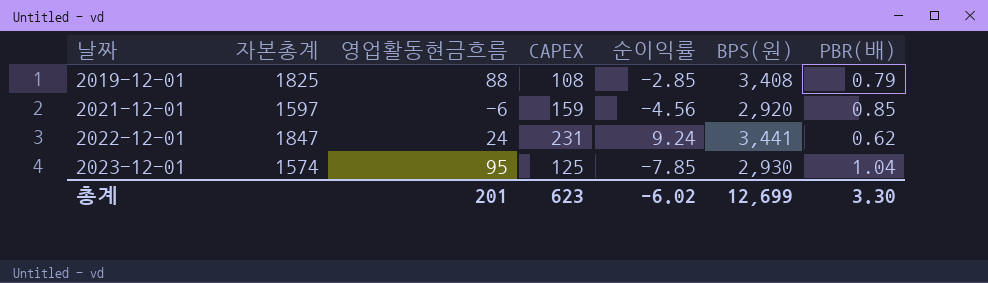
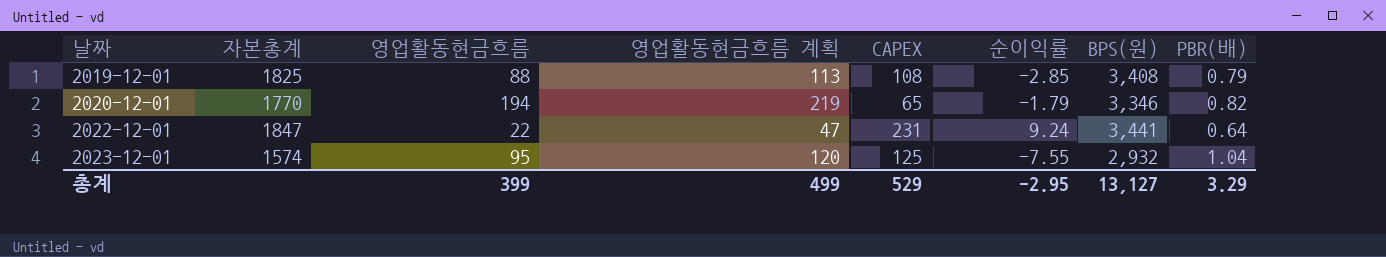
column 영업활동현금흐름 계획 | formula: none -> [영업활동현금흐름] + 25
row 2021-12-01: 1597 | -6 | 159 | -4.56 | 2,920 | 0.85 -> none
row 2020-12-01: none -> 1770 | 194 | 219 | 65 | -1.79 | 3,346 | 0.82
2022-12-01 | 영업활동현금흐름: 24 -> 22
2022-12-01 | PBR(배): 0.62 -> 0.64
2023-12-01 | 순이익률: -7.85 -> -7.55
2023-12-01 | BPS(원): 2,930 -> 2,932
총계 | 영업활동현금흐름: 201 -> 399
총계 | CAPEX: 623 -> 529
총계 | 순이익률: -6.02 -> -2.95
총계 | BPS(원): 12,699 -> 13,127
총계 | PBR(배): 3.30 -> 3.29

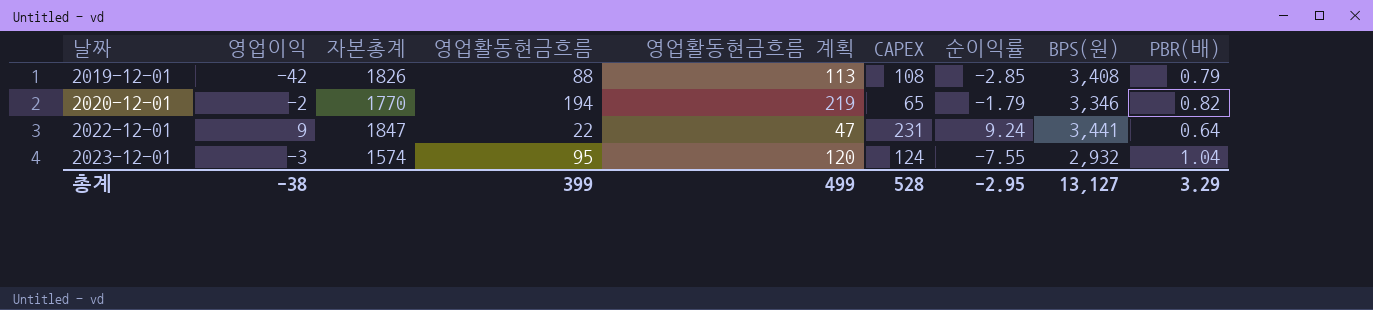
column 영업이익 | position: none -> 2
2019-12-01 | 자본총계: 1825 -> 1826
2023-12-01 | CAPEX: 125 -> 124
총계 | CAPEX: 529 -> 528

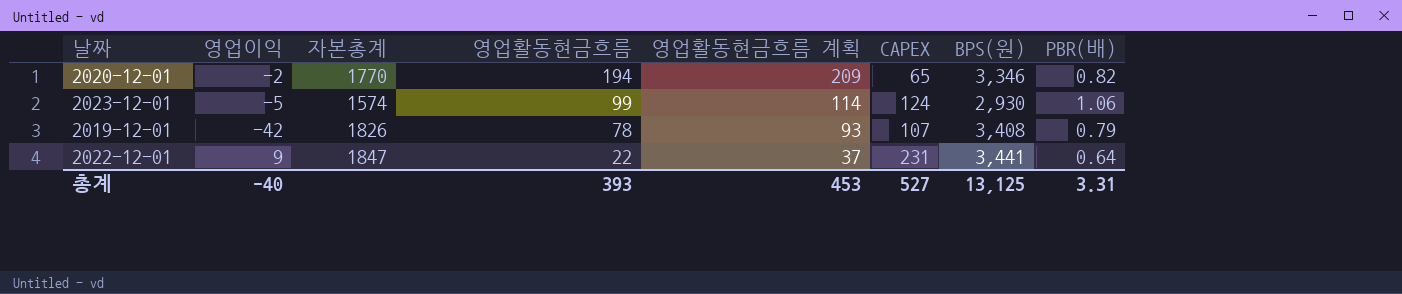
row order: 날짜 ascending -> 영업활동현금흐름 descending
column 순이익률 | position: 7 -> none
column 영업활동현금흐름 계획 | formula: [영업활동현금흐름] + 25 -> [영업활동현금흐름] + 15
2023-12-01 | 영업이익: -3 -> -5
2023-12-01 | 영업활동현금흐름: 95 -> 99
2023-12-01 | BPS(원): 2,932 -> 2,930
2023-12-01 | PBR(배): 1.04 -> 1.06
2019-12-01 | 영업활동현금흐름: 88 -> 78
2019-12-01 | CAPEX: 108 -> 107
총계 | 영업이익: -38 -> -40
총계 | 영업활동현금흐름: 399 -> 393
총계 | 영업활동현금흐름 계획: 499 -> 453
총계 | CAPEX: 528 -> 527
총계 | BPS(원): 13,127 -> 13,125
총계 | PBR(배): 3.29 -> 3.31

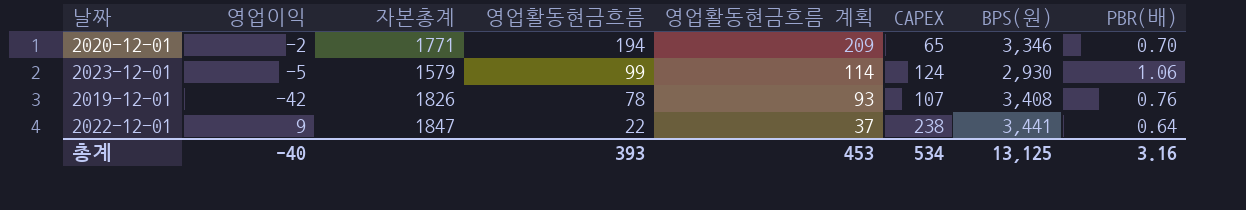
2020-12-01 | 자본총계: 1770 -> 1771
2020-12-01 | PBR(배): 0.82 -> 0.70
2023-12-01 | 자본총계: 1574 -> 1579
2019-12-01 | PBR(배): 0.79 -> 0.76
2022-12-01 | CAPEX: 231 -> 238
총계 | CAPEX: 527 -> 534
총계 | PBR(배): 3.31 -> 3.16

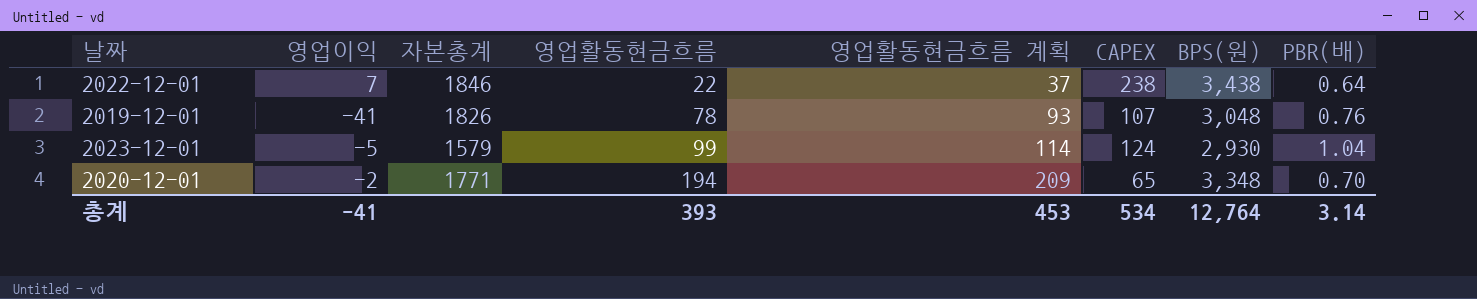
row order: 영업활동현금흐름 descending -> 영업활동현금흐름 ascending
2022-12-01 | 영업이익: 9 -> 7
2022-12-01 | 자본총계: 1847 -> 1846
2022-12-01 | BPS(원): 3,441 -> 3,438
2019-12-01 | 영업이익: -42 -> -41
2019-12-01 | BPS(원): 3,408 -> 3,048
2023-12-01 | PBR(배): 1.06 -> 1.04
2020-12-01 | BPS(원): 3,346 -> 3,348
총계 | 영업이익: -40 -> -41
총계 | BPS(원): 13,125 -> 12,764
총계 | PBR(배): 3.16 -> 3.14

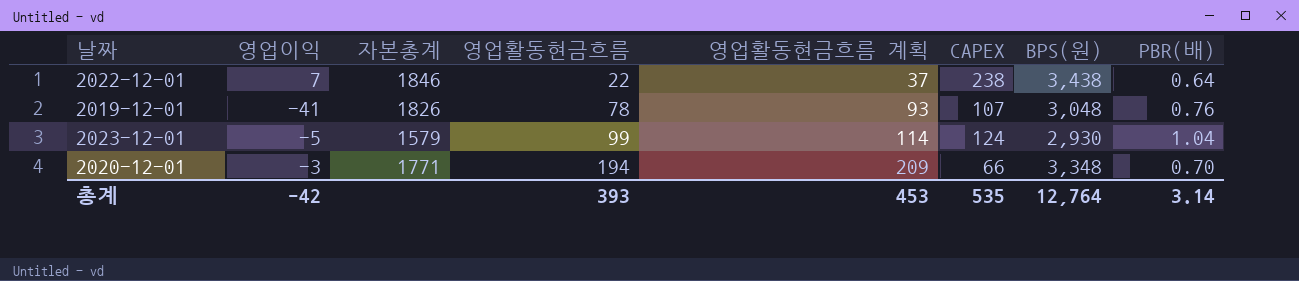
2020-12-01 | 영업이익: -2 -> -3
2020-12-01 | CAPEX: 65 -> 66
총계 | 영업이익: -41 -> -42
총계 | CAPEX: 534 -> 535

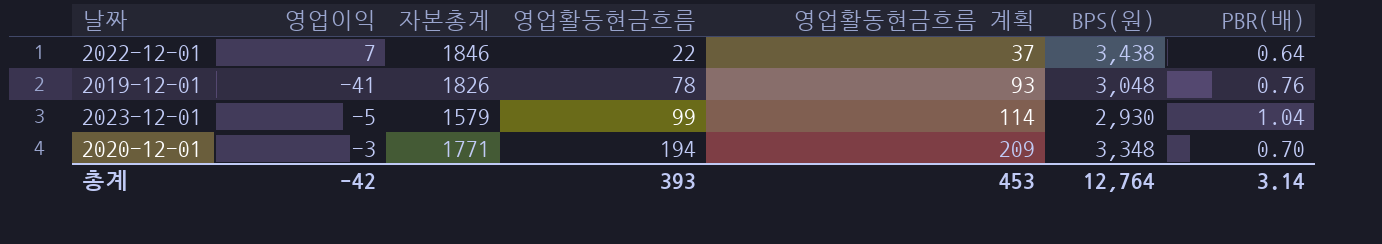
column CAPEX | position: 6 -> none

